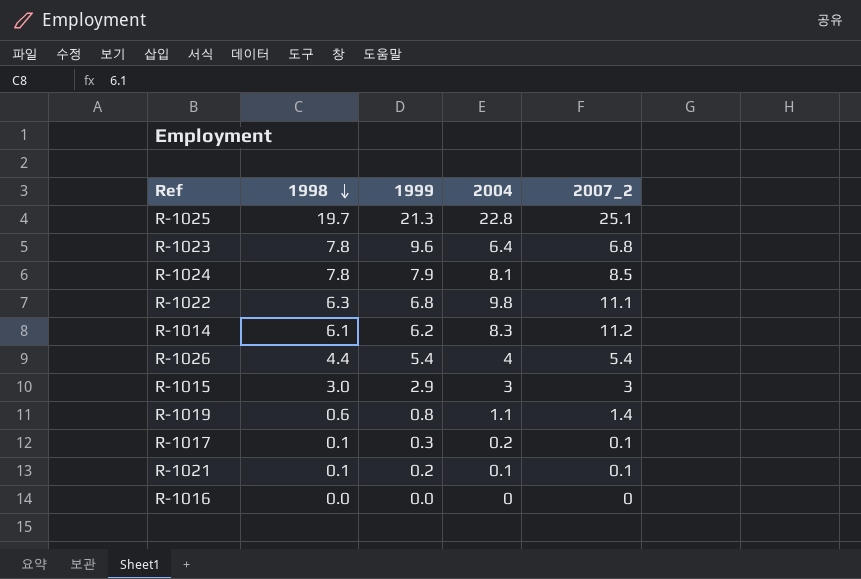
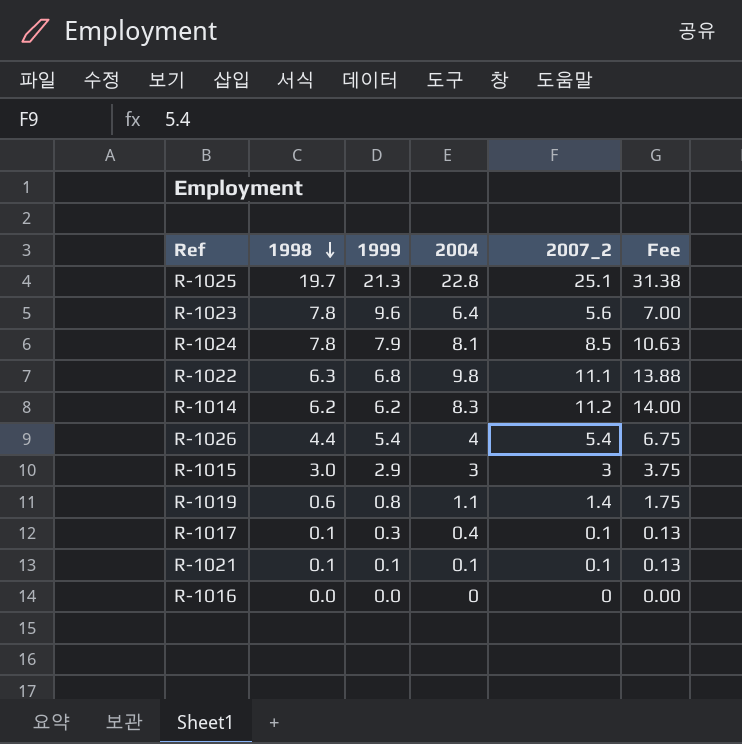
column Fee | formula: none -> [2007_2] * 1.25
R-1023 | 2007_2: 6.8 -> 5.6
R-1014 | 1998: 6.1 -> 6.2
R-1017 | 2004: 0.2 -> 0.4
R-1021 | 1999: 0.2 -> 0.1

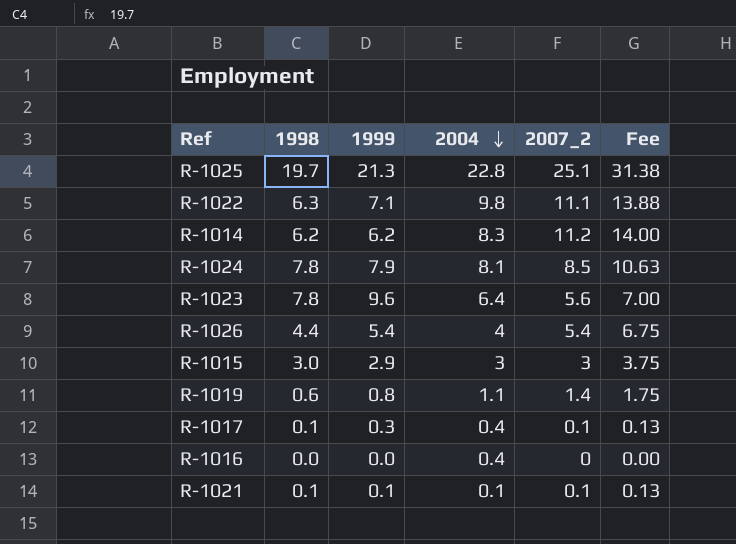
row order: 1998 descending -> 2004 descending
R-1022 | 1999: 6.8 -> 7.1
R-1016 | 2004: 0 -> 0.4

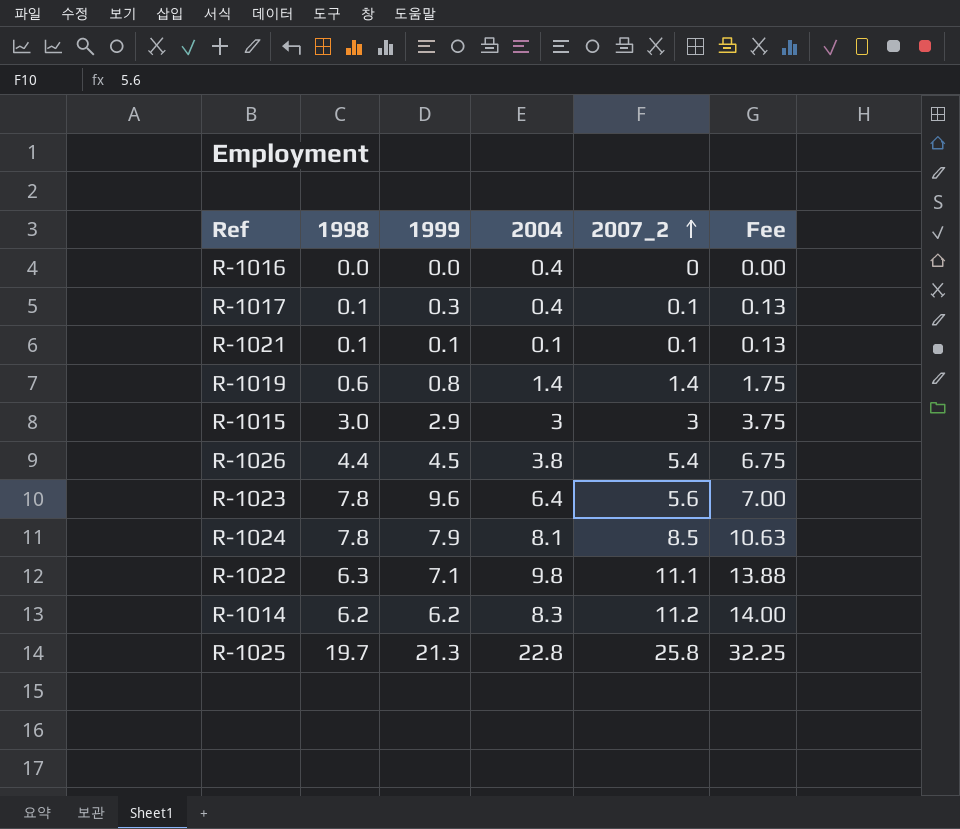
row order: 2004 descending -> 2007_2 ascending
R-1019 | 2004: 1.1 -> 1.4
R-1026 | 1999: 5.4 -> 4.5
R-1026 | 2004: 4 -> 3.8
R-1025 | 2007_2: 25.1 -> 25.8
R-1025 | Fee: 31.38 -> 32.25

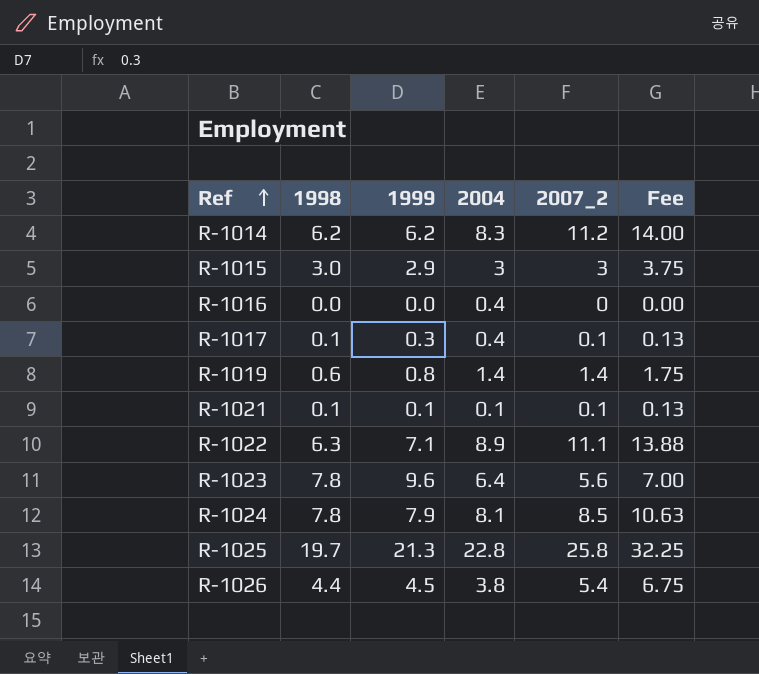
row order: 2007_2 ascending -> Ref ascending
R-1022 | 2004: 9.8 -> 8.9

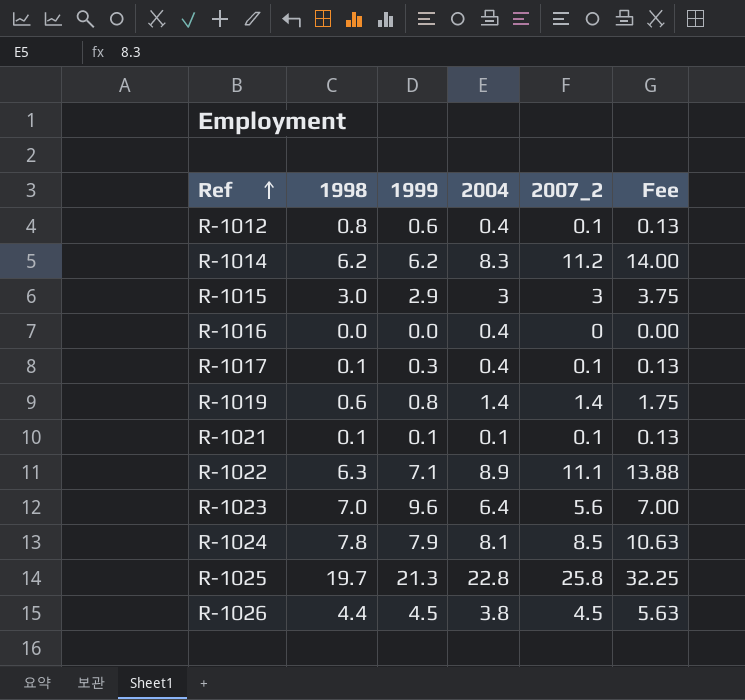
row R-1012: none -> 0.8 | 0.6 | 0.4 | 0.1 | 0.13
R-1023 | 1998: 7.8 -> 7.0
R-1026 | 2007_2: 5.4 -> 4.5
R-1026 | Fee: 6.75 -> 5.63

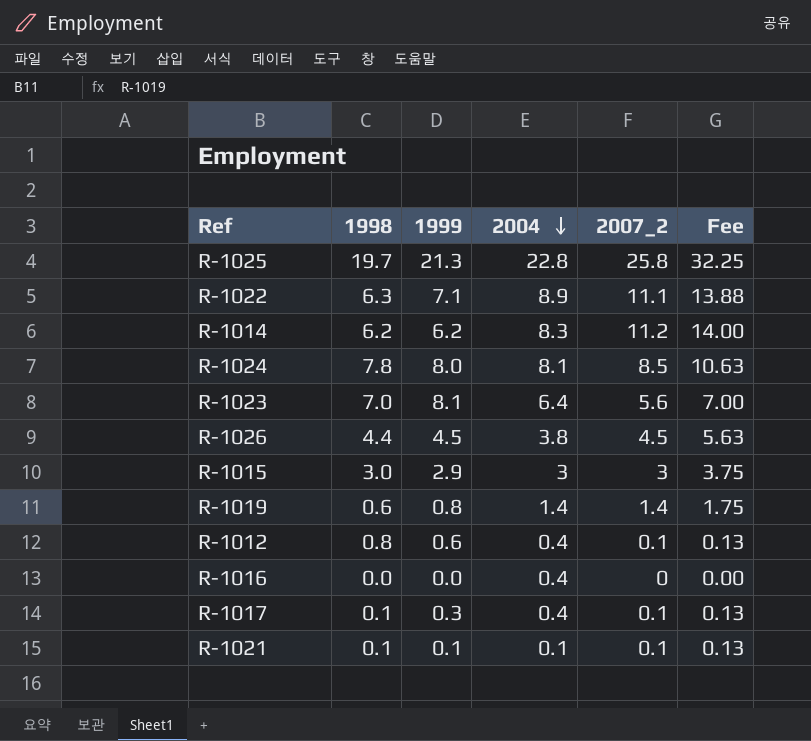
row order: Ref ascending -> 2004 descending
R-1024 | 1999: 7.9 -> 8.0
R-1023 | 1999: 9.6 -> 8.1

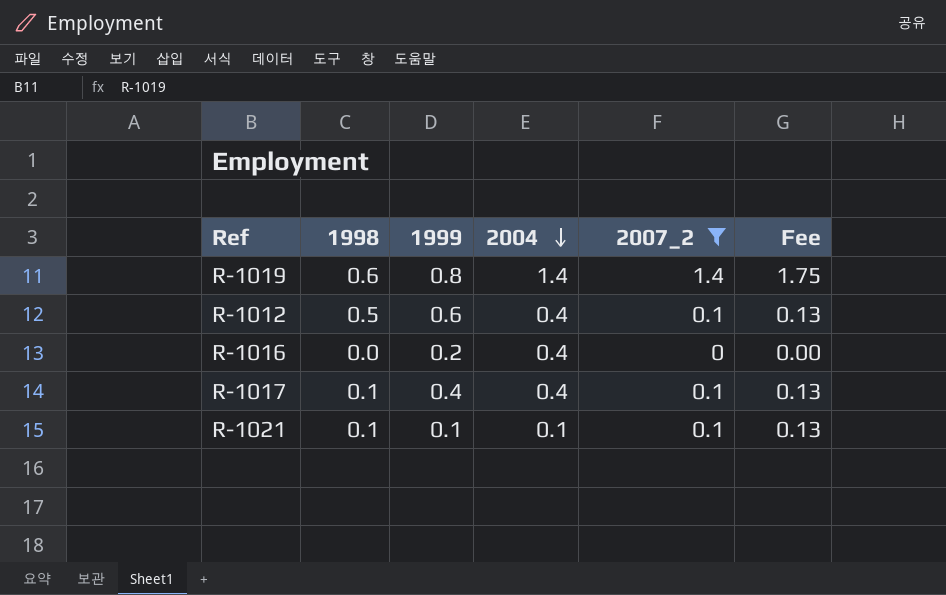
filter: none -> 2007_2 <= 1.4
R-1012 | 1998: 0.8 -> 0.5
R-1016 | 1999: 0.0 -> 0.2
R-1017 | 1999: 0.3 -> 0.4

